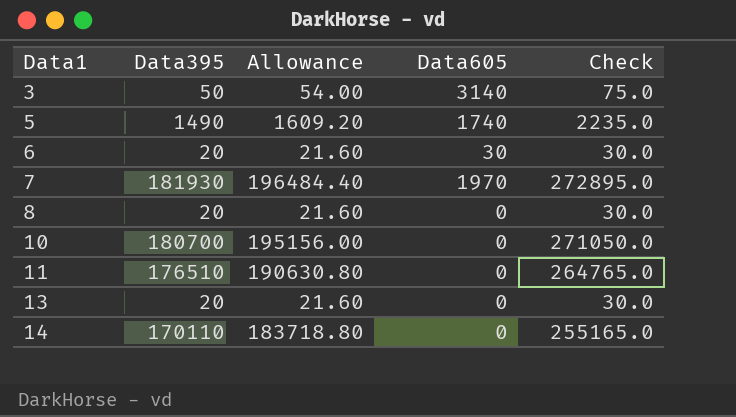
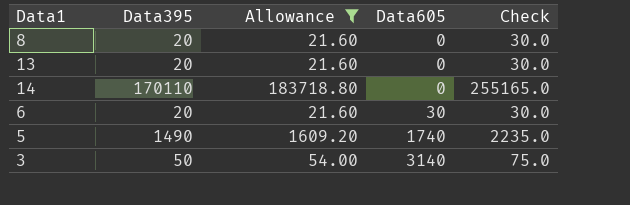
filter: none -> Allowance <= 183718.80
row order: Data1 ascending -> Data605 ascending

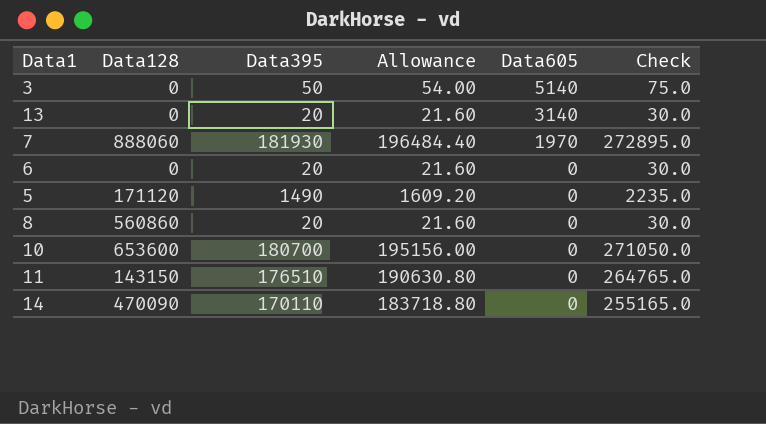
filter: Allowance <= 183718.80 -> none
row order: Data605 ascending -> Data605 descending
column Data128 | position: none -> 2
3 | Data605: 3140 -> 5140
13 | Data605: 0 -> 3140
6 | Data605: 30 -> 0
5 | Data605: 1740 -> 0

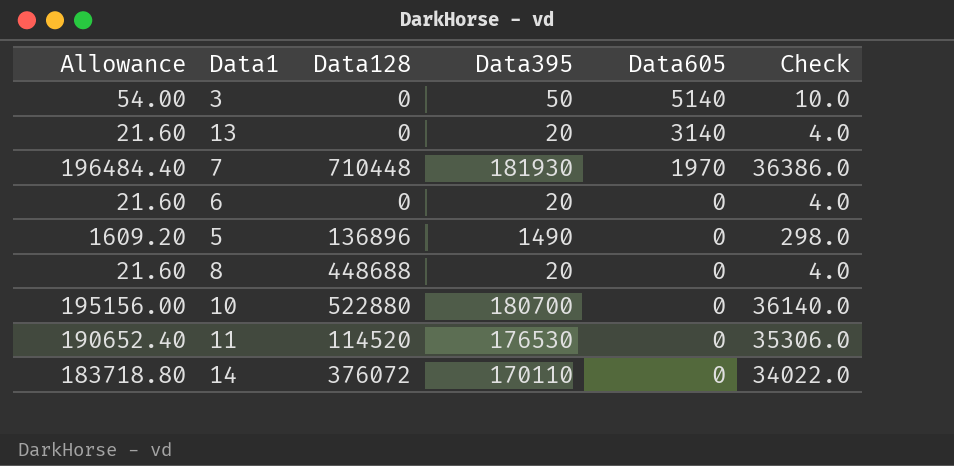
column Allowance | position: 4 -> 1
column Check | formula: [Data395] * 1.5 -> [Data395] * 0.2
7 | Data128: 888060 -> 710448
5 | Data128: 171120 -> 136896
8 | Data128: 560860 -> 448688
10 | Data128: 653600 -> 522880
11 | Allowance: 190630.80 -> 190652.40
11 | Data128: 143150 -> 114520
11 | Data395: 176510 -> 176530
14 | Data128: 470090 -> 376072

